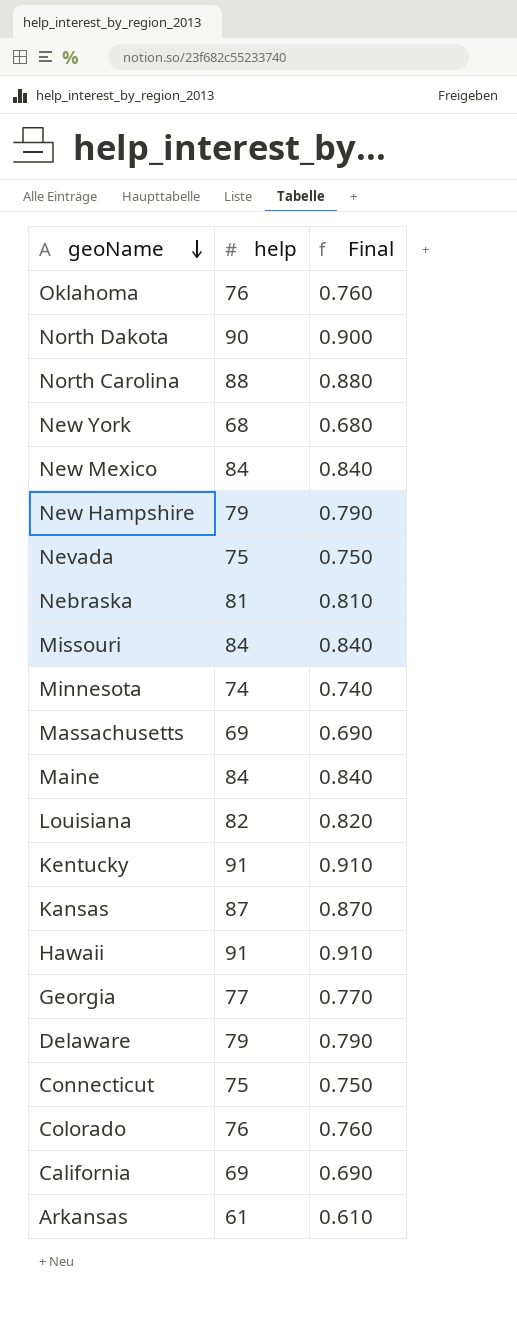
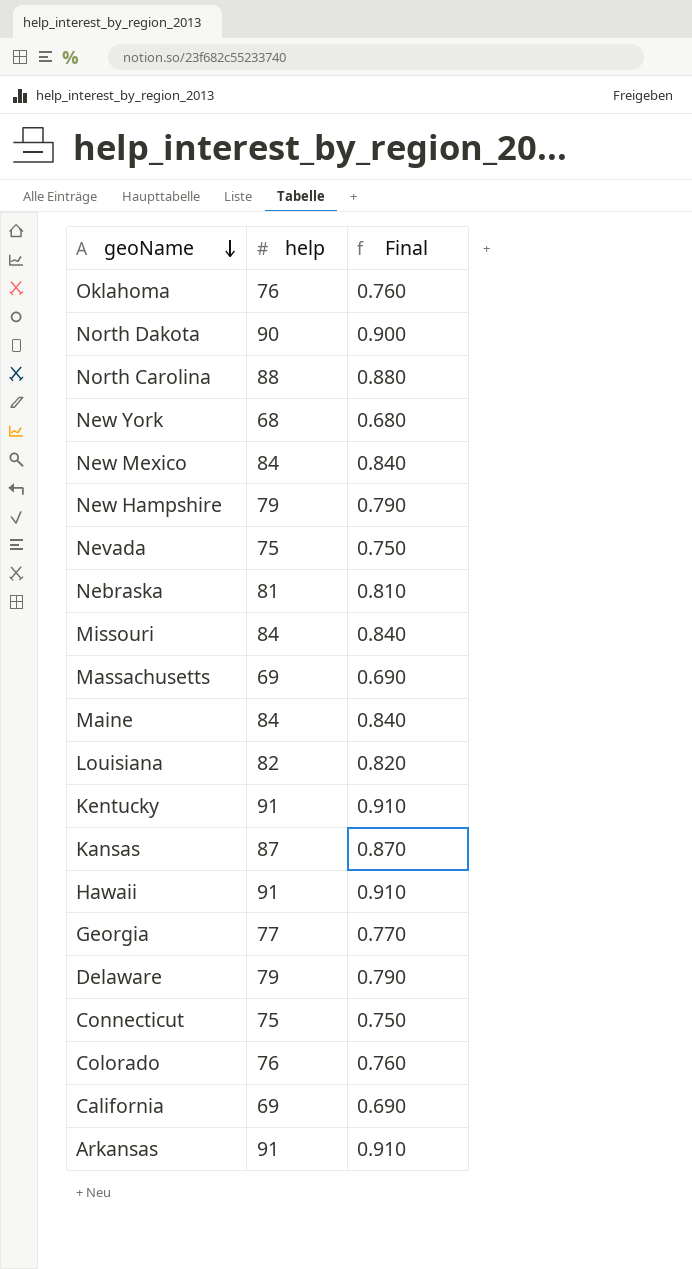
row Minnesota: 74 | 0.740 -> none
Arkansas | help: 61 -> 91
Arkansas | Final: 0.610 -> 0.910

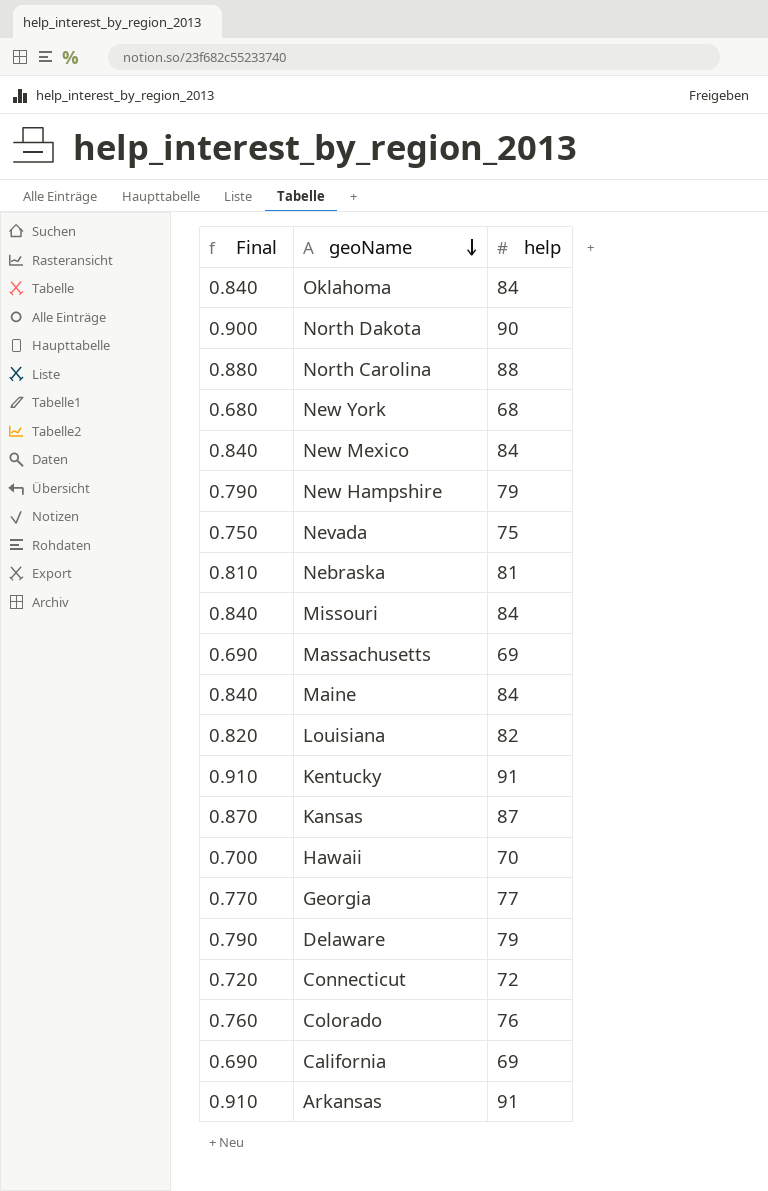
column Final | position: 3 -> 1
Oklahoma | Final: 0.760 -> 0.840
Oklahoma | help: 76 -> 84
Hawaii | Final: 0.910 -> 0.700
Hawaii | help: 91 -> 70
Connecticut | Final: 0.750 -> 0.720
Connecticut | help: 75 -> 72

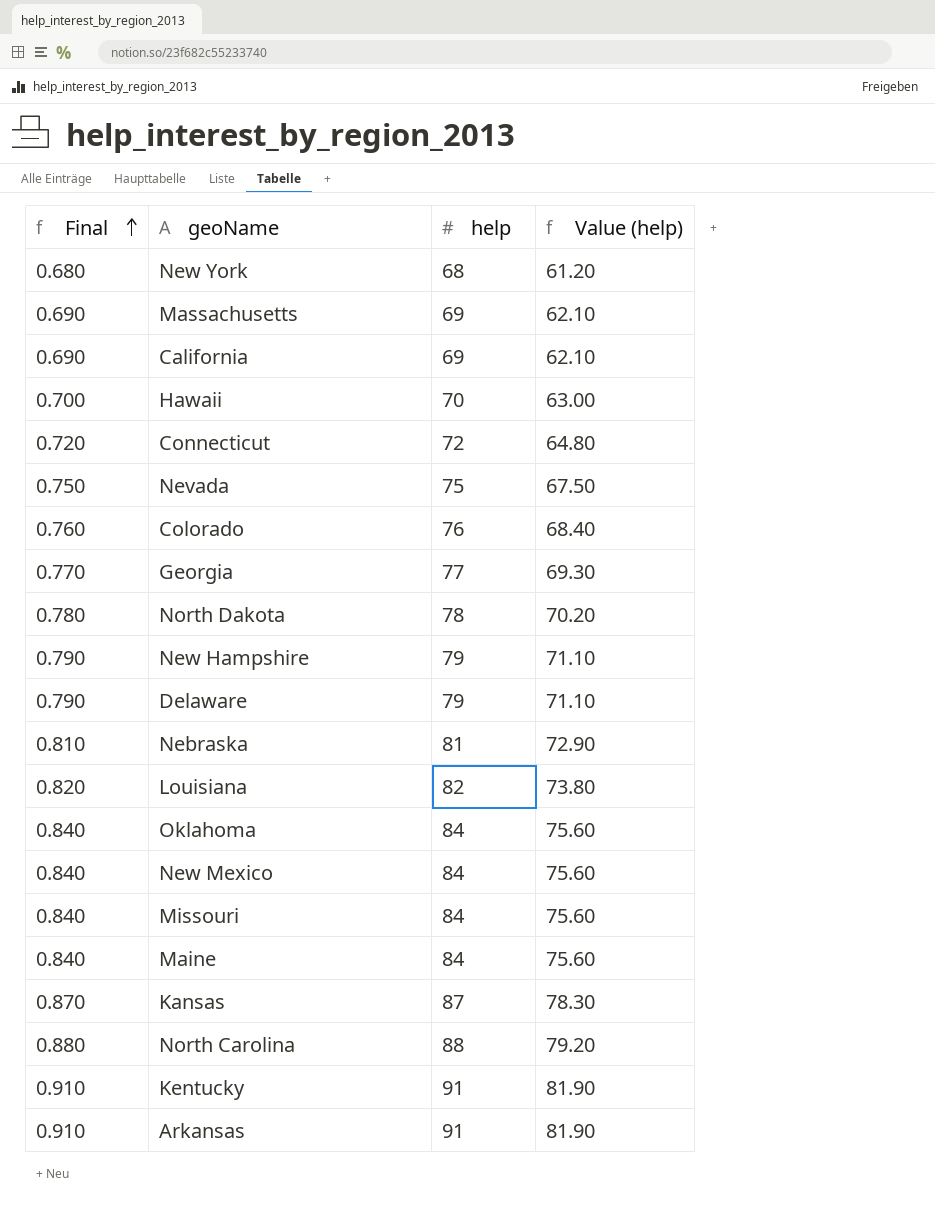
row order: geoName descending -> Final ascending
column Value (help) | formula: none -> [help] * 0.9
North Dakota | Final: 0.900 -> 0.780
North Dakota | help: 90 -> 78

